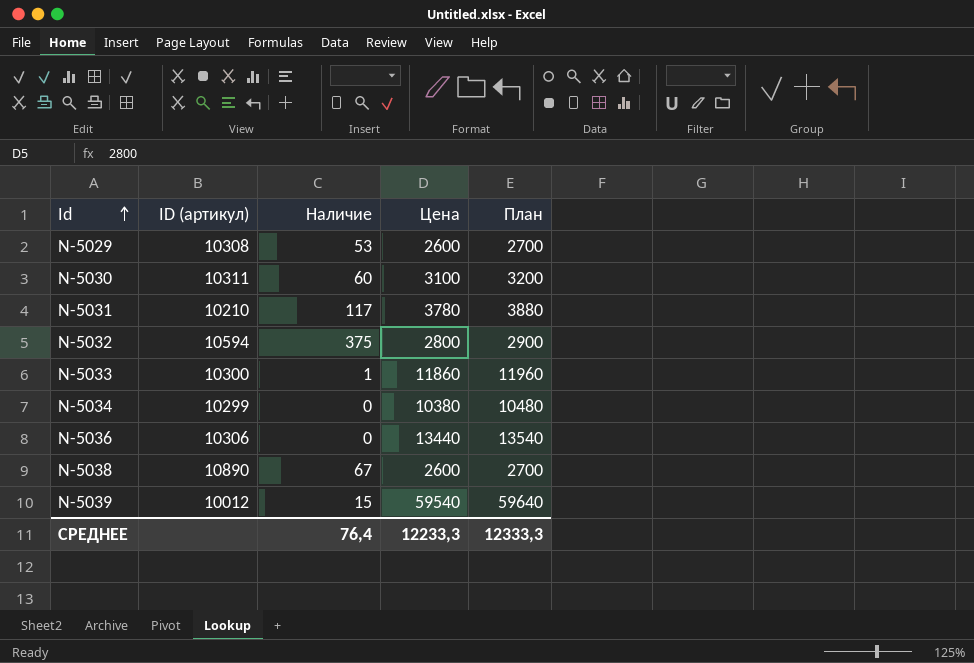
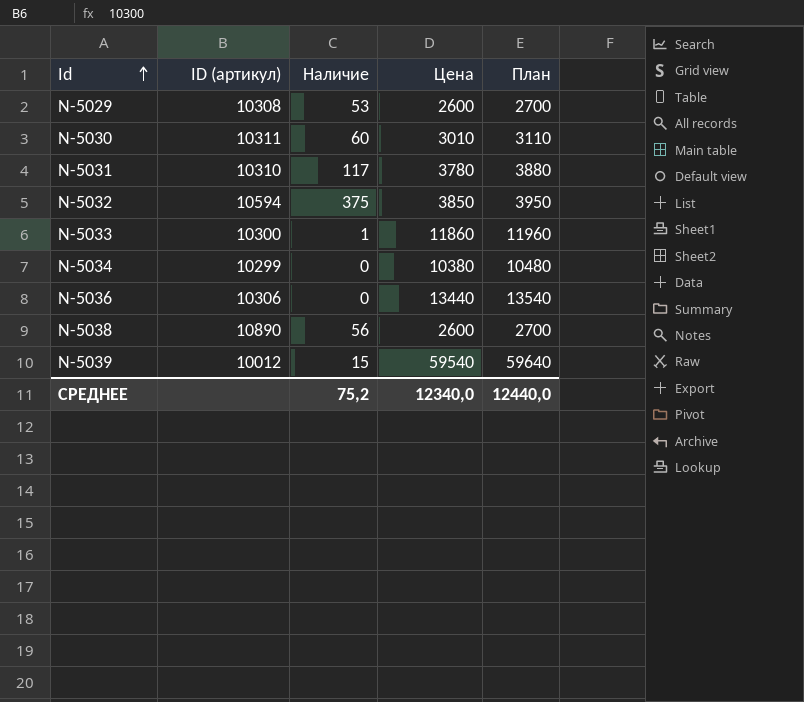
N-5030 | Цена: 3100 -> 3010
N-5030 | План: 3200 -> 3110
N-5031 | ID (артикул): 10210 -> 10310
N-5032 | Цена: 2800 -> 3850
N-5032 | План: 2900 -> 3950
N-5038 | Наличие: 67 -> 56
СРЕДНЕЕ | Наличие: 76,4 -> 75,2
СРЕДНЕЕ | Цена: 12233,3 -> 12340,0
СРЕДНЕЕ | План: 12333,3 -> 12440,0

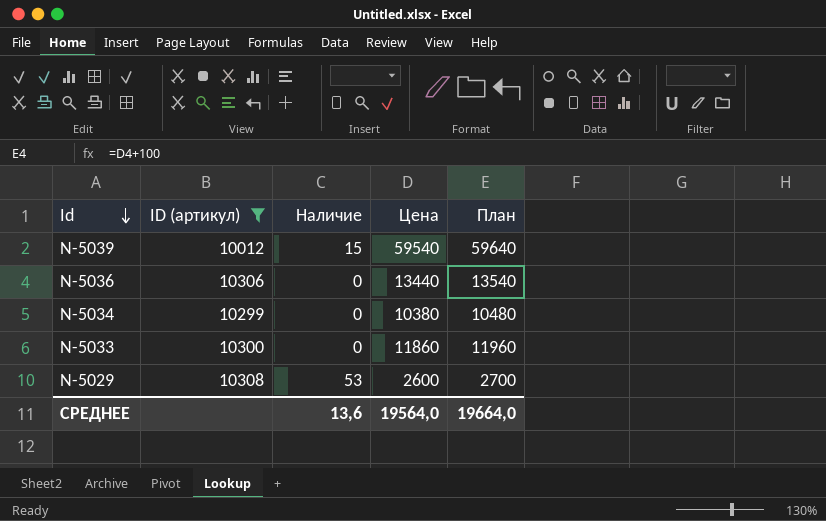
filter: none -> ID (артикул) <= 10308
row order: Id ascending -> Id descending
N-5033 | Наличие: 1 -> 0
СРЕДНЕЕ | Наличие: 75,2 -> 13,6
СРЕДНЕЕ | Цена: 12340,0 -> 19564,0
СРЕДНЕЕ | План: 12440,0 -> 19664,0

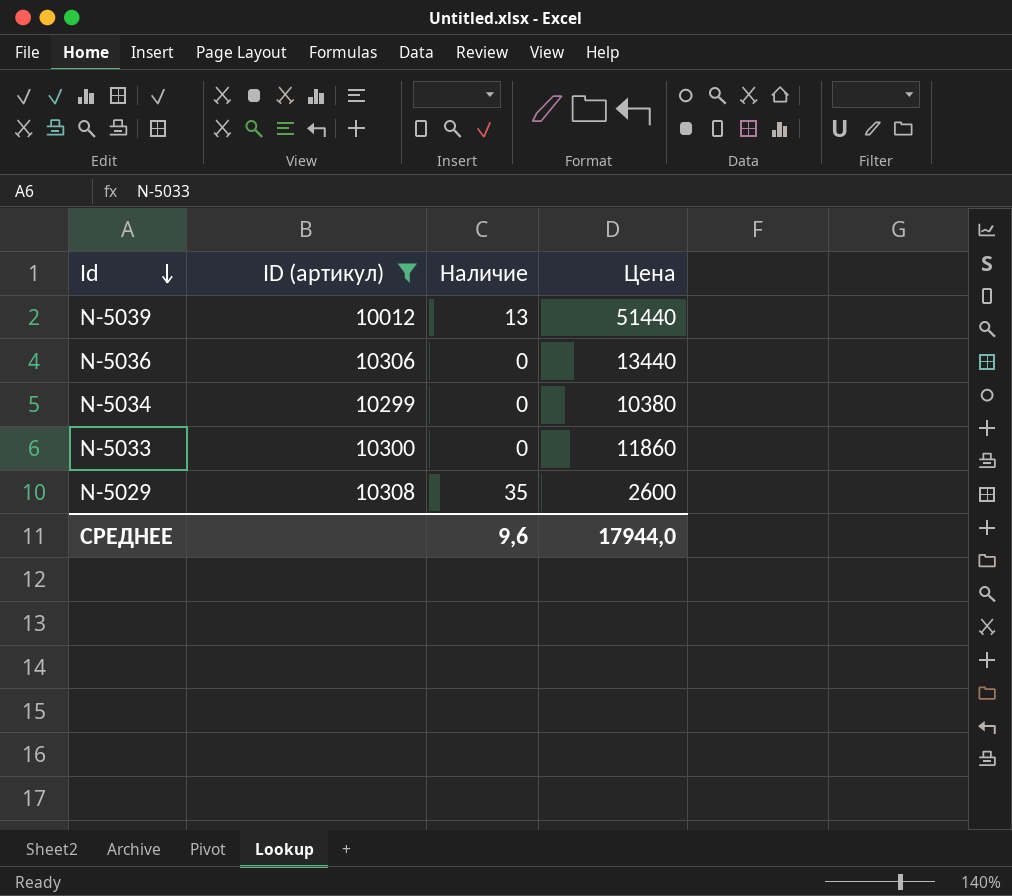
column План | formula: [Цена] + 100 -> none
N-5039 | Наличие: 15 -> 13
N-5039 | Цена: 59540 -> 51440
N-5029 | Наличие: 53 -> 35
СРЕДНЕЕ | Наличие: 13,6 -> 9,6
СРЕДНЕЕ | Цена: 19564,0 -> 17944,0

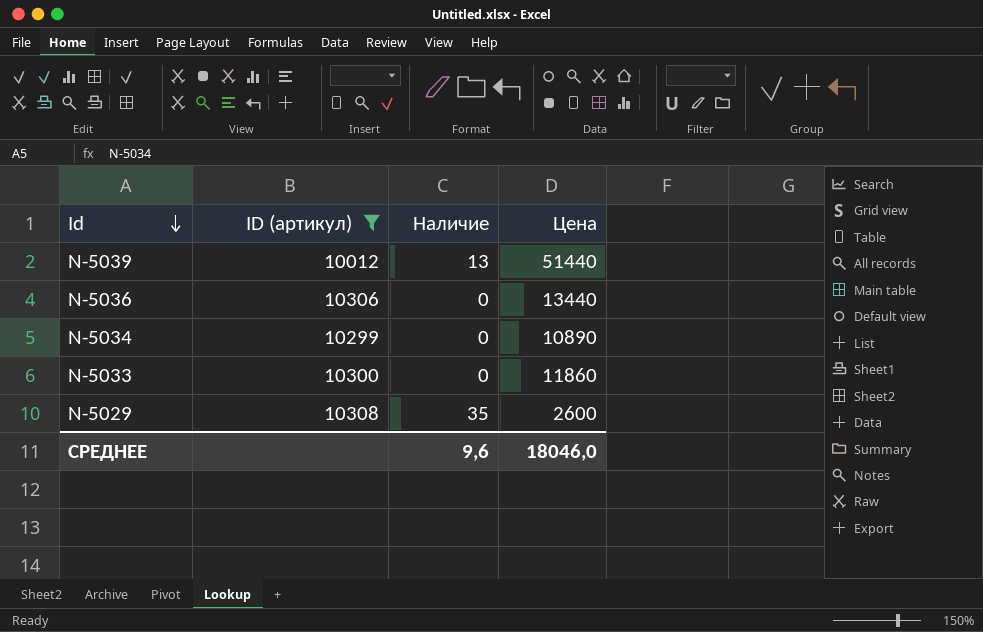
N-5034 | Цена: 10380 -> 10890
СРЕДНЕЕ | Цена: 17944,0 -> 18046,0

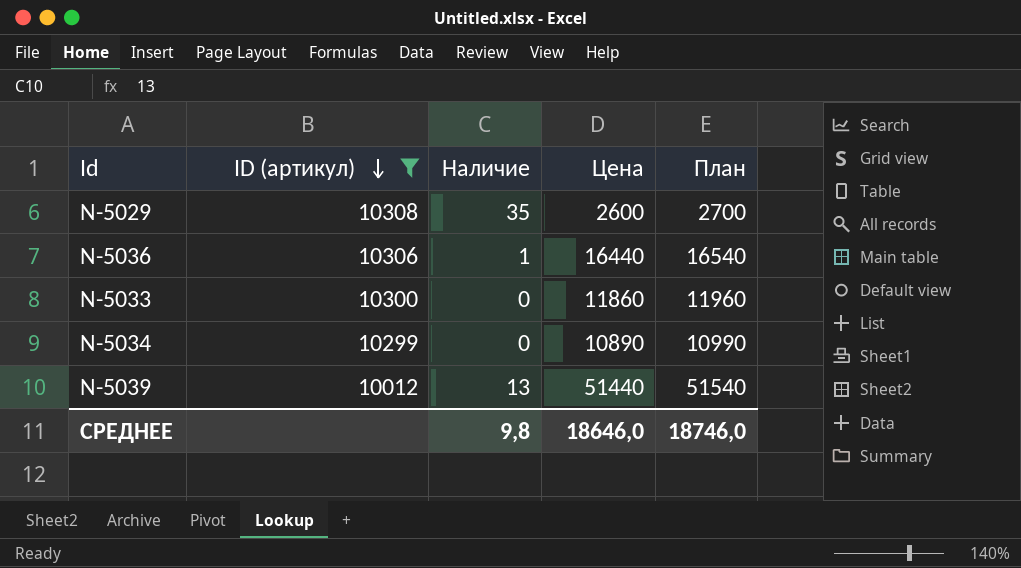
row order: Id descending -> ID (артикул) descending
column План | formula: none -> [Цена] + 100
N-5036 | Наличие: 0 -> 1
N-5036 | Цена: 13440 -> 16440
СРЕДНЕЕ | Наличие: 9,6 -> 9,8
СРЕДНЕЕ | Цена: 18046,0 -> 18646,0

